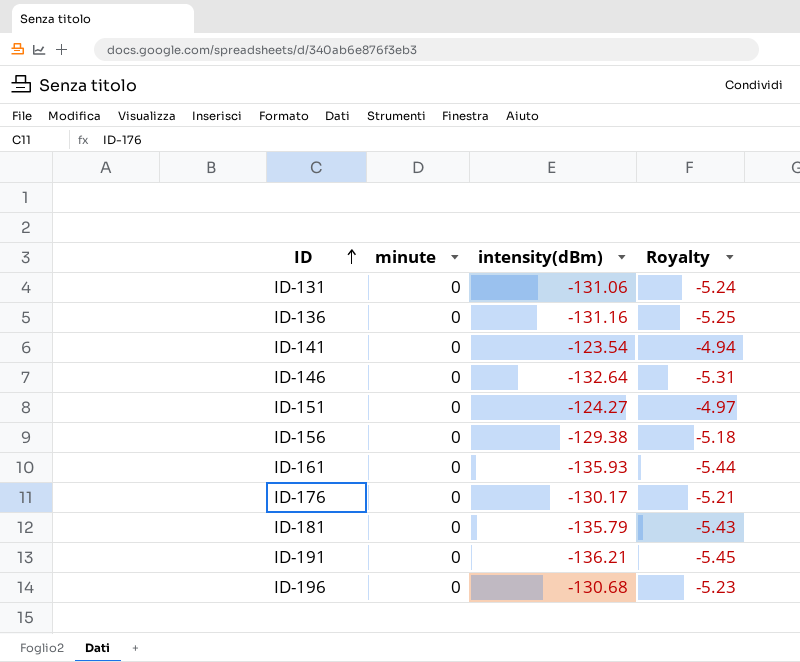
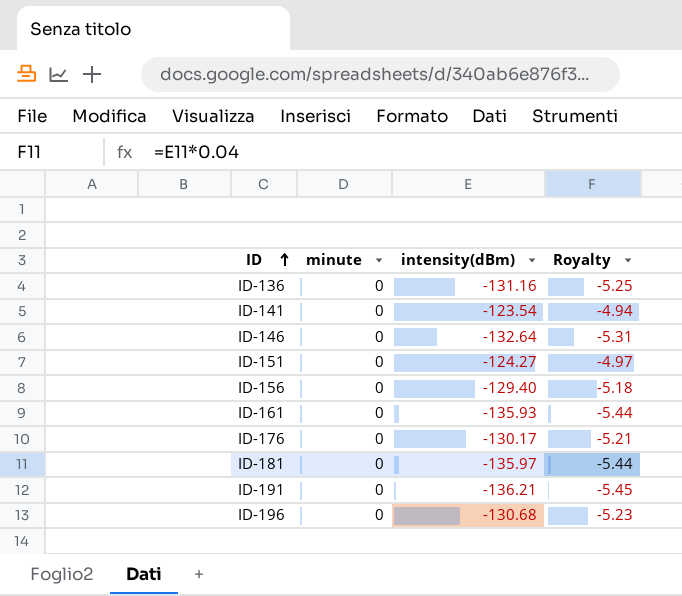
row ID-131: 0 | -131.06 | -5.24 -> none
ID-156 | intensity(dBm): -129.38 -> -129.40
ID-181 | intensity(dBm): -135.79 -> -135.97
ID-181 | Royalty: -5.43 -> -5.44

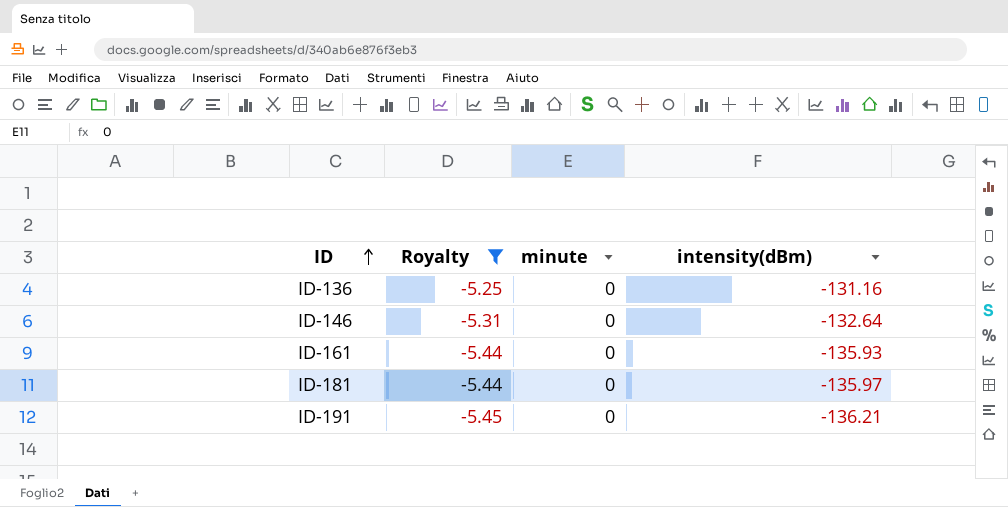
filter: none -> Royalty <= -5.25
column Royalty | position: 4 -> 2

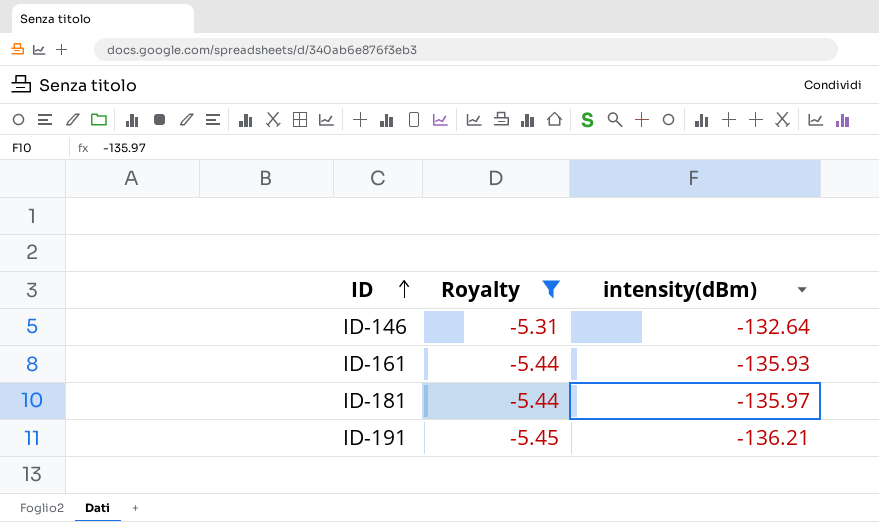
column minute | position: 3 -> none
row ID-136: -5.25 | 0 | -131.16 -> none

